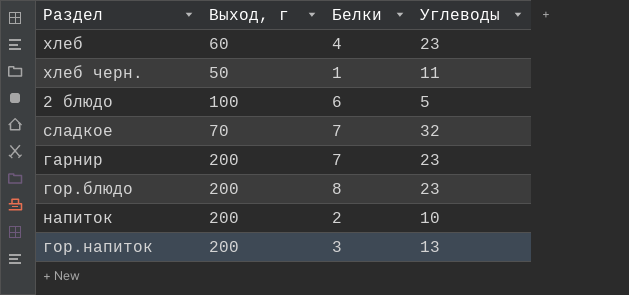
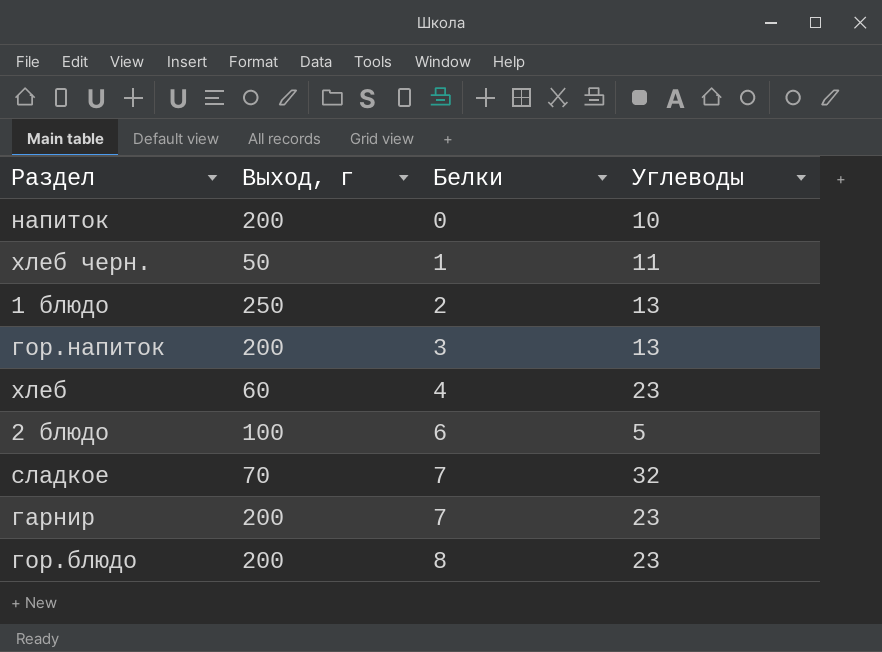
row order: none -> Белки ascending
напиток | Белки: 2 -> 0
row 1 блюдо: none -> 250 | 2 | 13

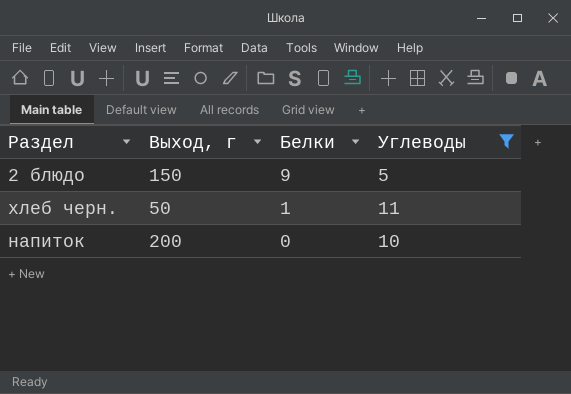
filter: none -> Углеводы <= 11
row order: Белки ascending -> Белки descending
2 блюдо | Выход, г: 100 -> 150
2 блюдо | Белки: 6 -> 9

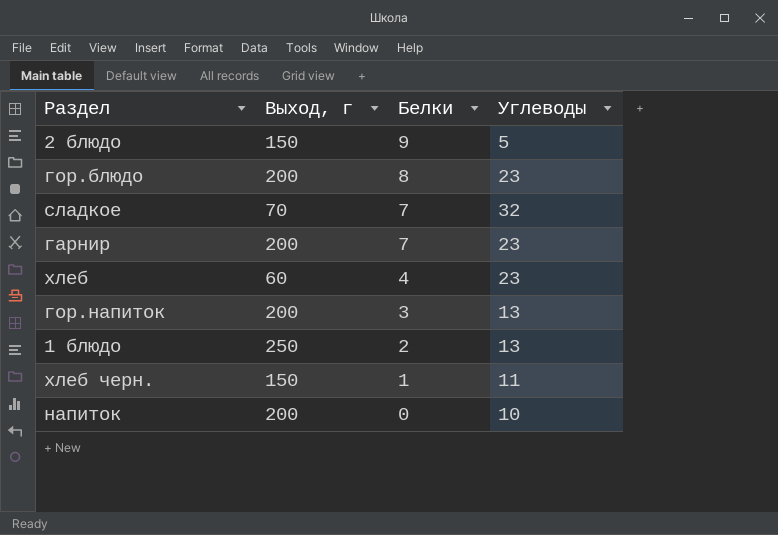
filter: Углеводы <= 11 -> none
хлеб черн. | Выход, г: 50 -> 150

